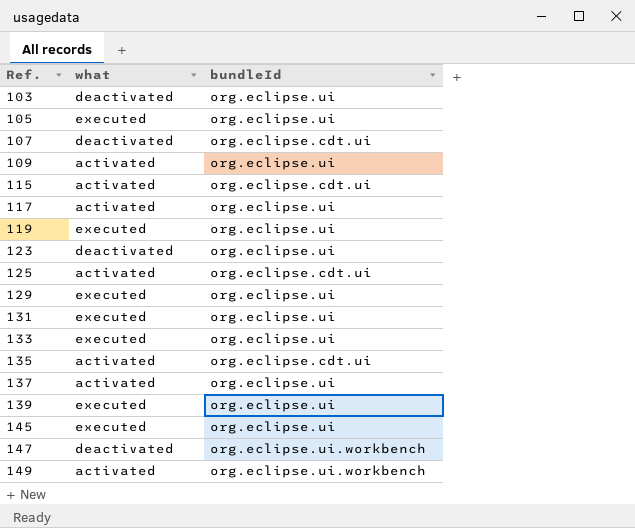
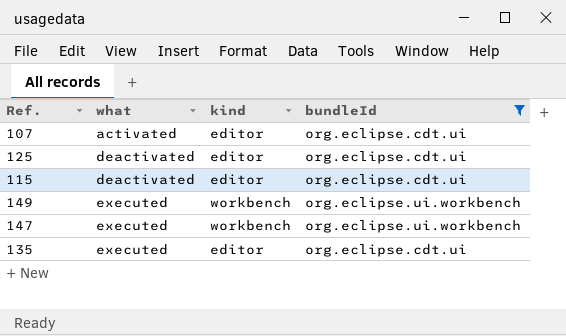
filter: none -> bundleId != org.eclipse.ui
row order: Ref. ascending -> what ascending
column kind | position: none -> 3
107 | what: deactivated -> activated
125 | what: activated -> deactivated
115 | what: activated -> deactivated
149 | what: activated -> executed
147 | what: deactivated -> executed
135 | what: activated -> executed

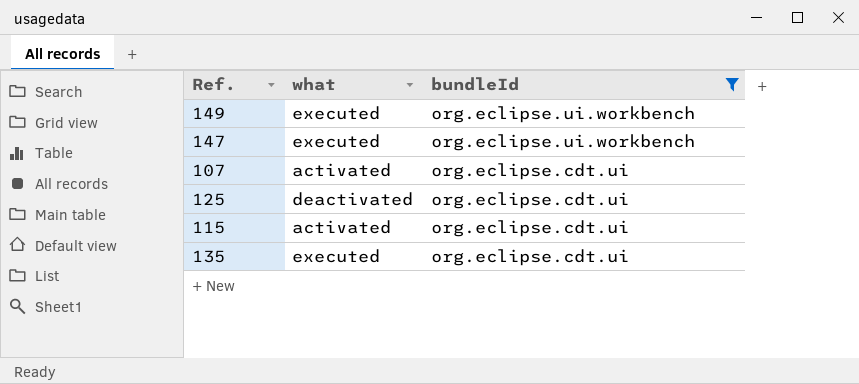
row order: what ascending -> bundleId descending
column kind | position: 3 -> none
115 | what: deactivated -> activated

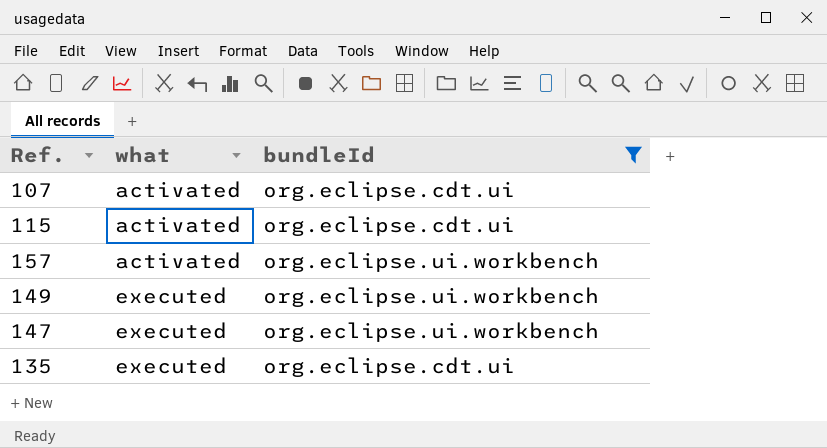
row order: bundleId descending -> what ascending
row 125: deactivated | org.eclipse.cdt.ui -> none
row 157: none -> activated | org.eclipse.ui.workbench

